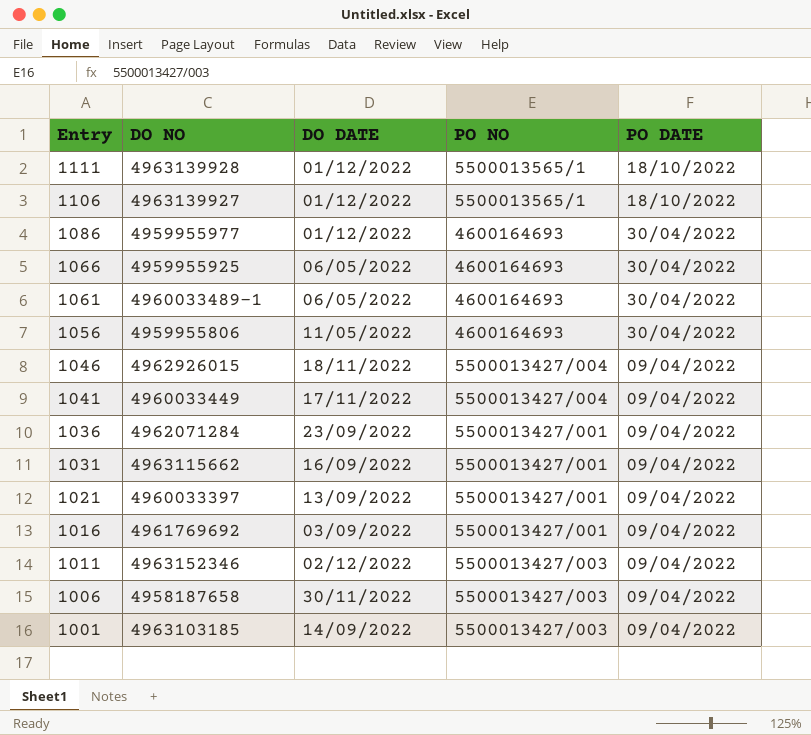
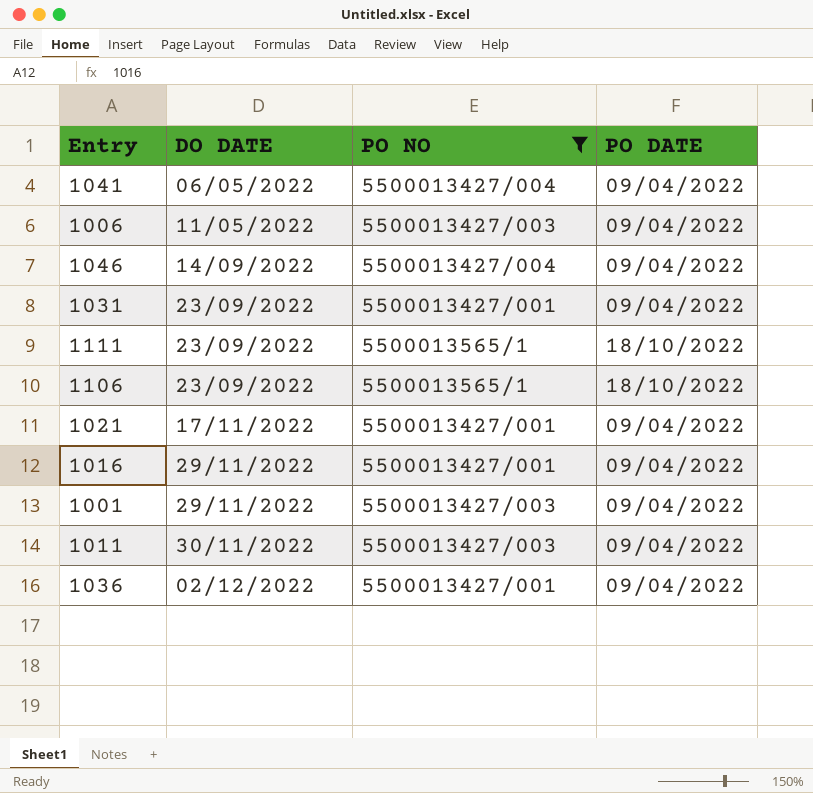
filter: none -> PO NO != 4600164693
row order: Entry descending -> DO DATE ascending
column DO NO | position: 2 -> none
1041 | DO DATE: 17/11/2022 -> 06/05/2022
1006 | DO DATE: 30/11/2022 -> 11/05/2022
1046 | DO DATE: 18/11/2022 -> 14/09/2022
1031 | DO DATE: 16/09/2022 -> 23/09/2022
1111 | DO DATE: 01/12/2022 -> 23/09/2022
1106 | DO DATE: 01/12/2022 -> 23/09/2022
1021 | DO DATE: 13/09/2022 -> 17/11/2022
1016 | DO DATE: 03/09/2022 -> 29/11/2022
1001 | DO DATE: 14/09/2022 -> 29/11/2022
1011 | DO DATE: 02/12/2022 -> 30/11/2022
1036 | DO DATE: 23/09/2022 -> 02/12/2022

